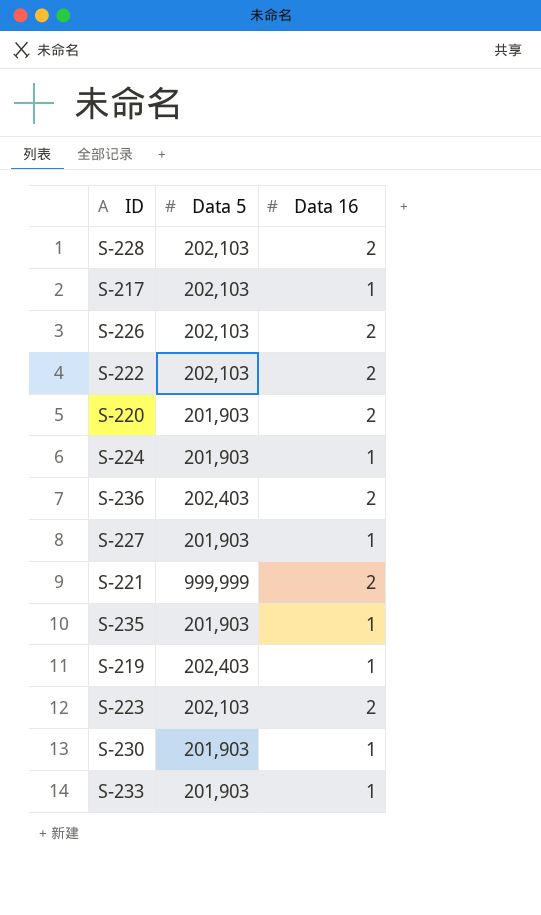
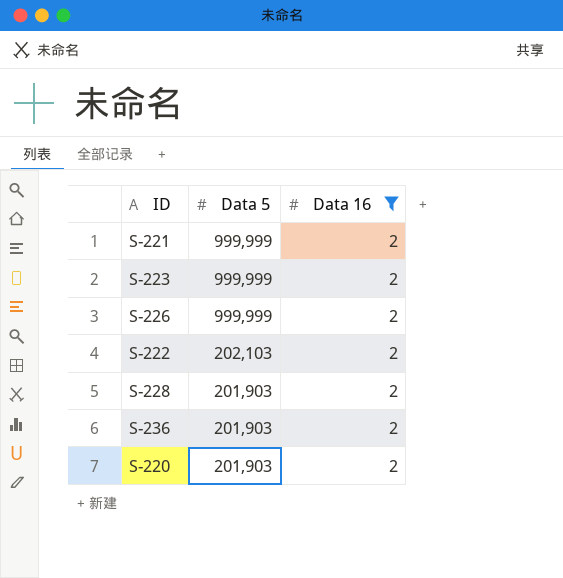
filter: none -> Data 16 = 2
row order: none -> Data 5 descending
S-223 | Data 5: 202,103 -> 999,999
S-226 | Data 5: 202,103 -> 999,999
S-228 | Data 5: 202,103 -> 201,903
S-236 | Data 5: 202,403 -> 201,903

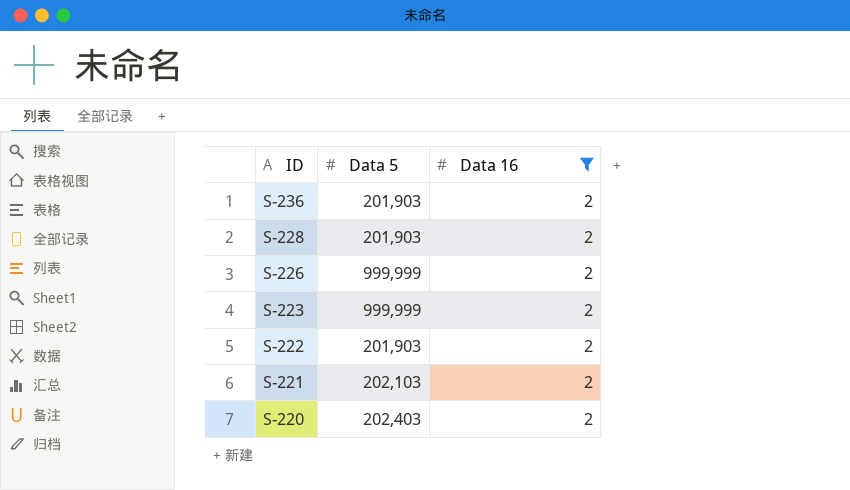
row order: Data 5 descending -> ID descending
S-222 | Data 5: 202,103 -> 201,903
S-221 | Data 5: 999,999 -> 202,103
S-220 | Data 5: 201,903 -> 202,403

